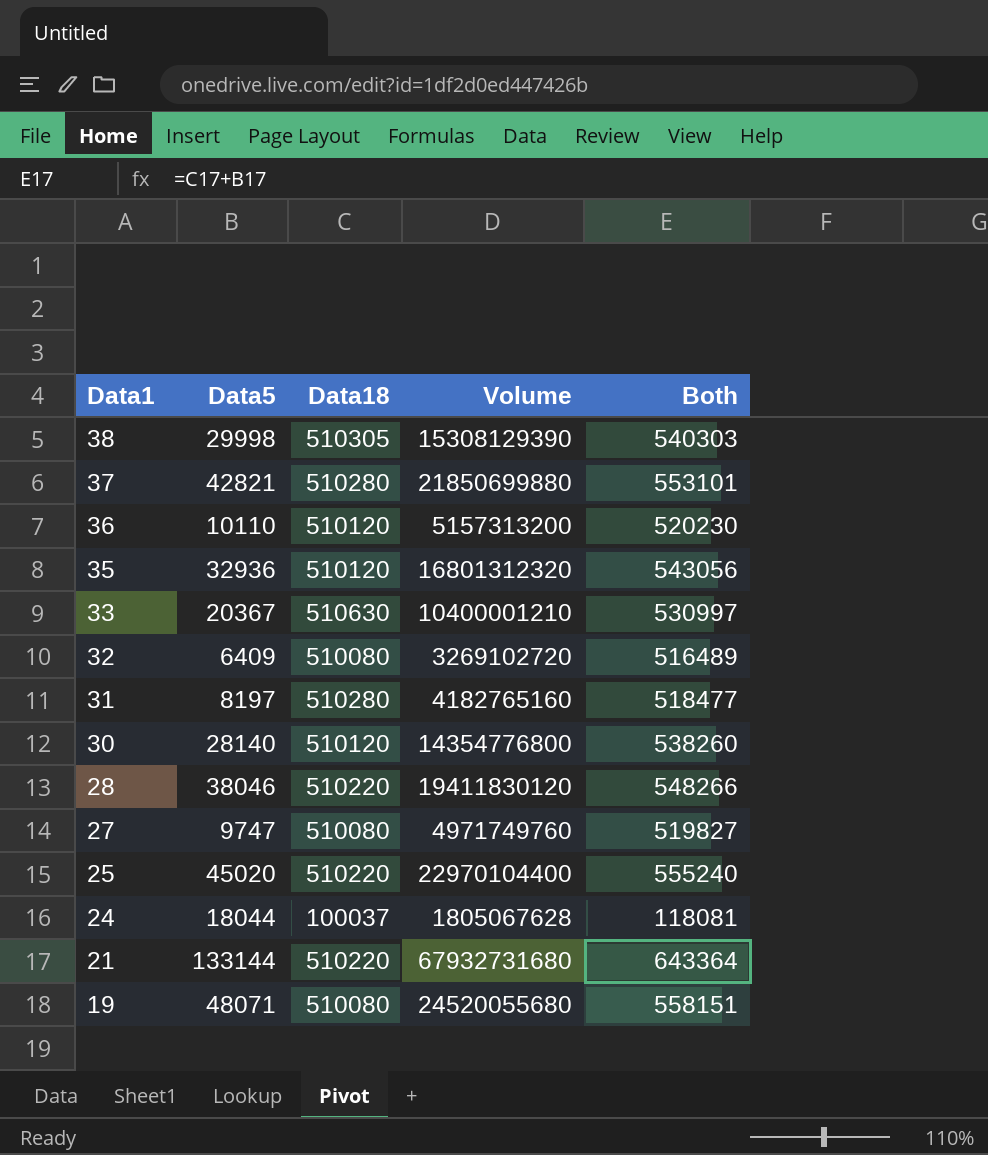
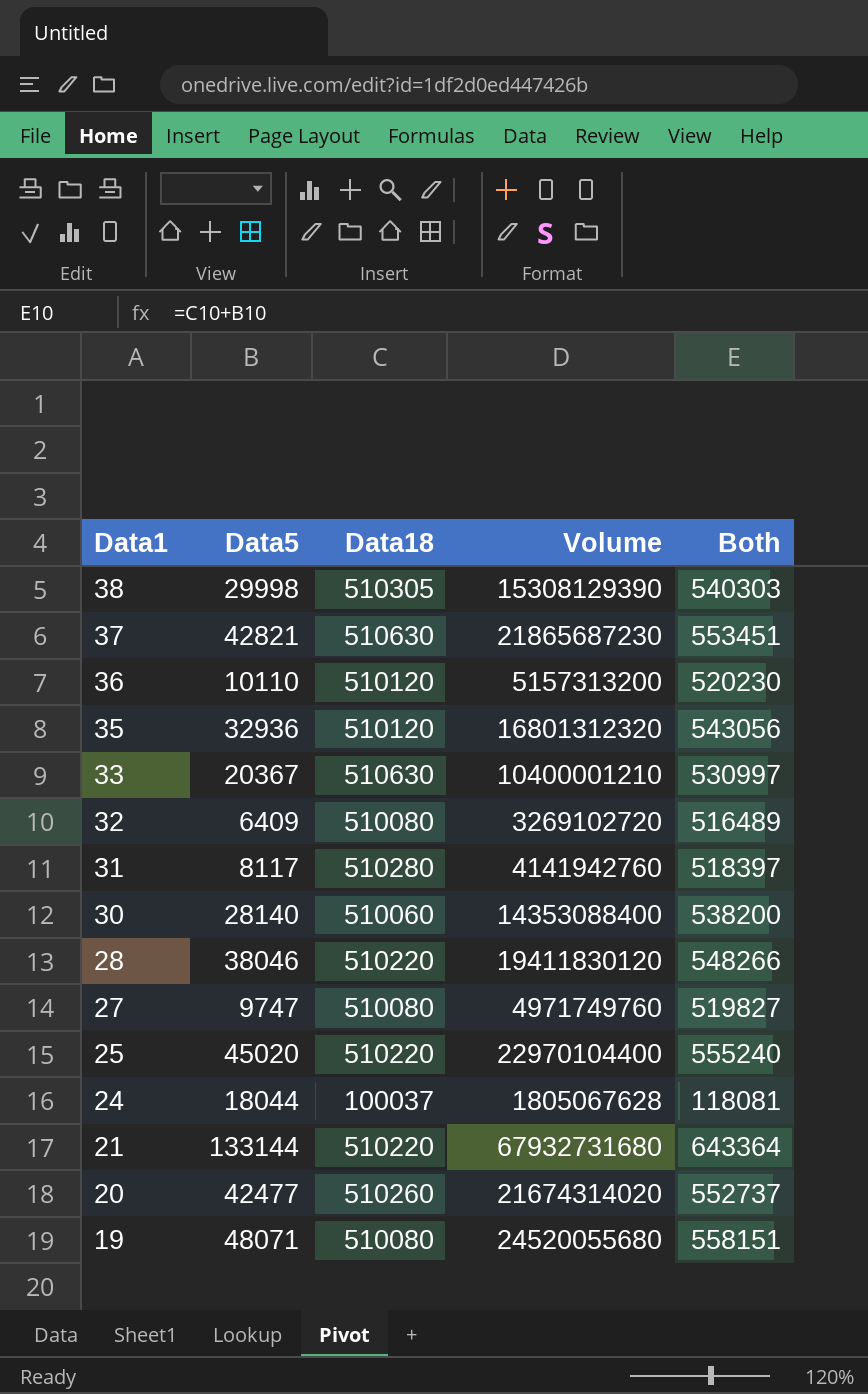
37 | Data18: 510280 -> 510630
37 | Volume: 21850699880 -> 21865687230
37 | Both: 553101 -> 553451
31 | Data5: 8197 -> 8117
31 | Volume: 4182765160 -> 4141942760
31 | Both: 518477 -> 518397
30 | Data18: 510120 -> 510060
30 | Volume: 14354776800 -> 14353088400
30 | Both: 538260 -> 538200
row 20: none -> 42477 | 510260 | 21674314020 | 552737

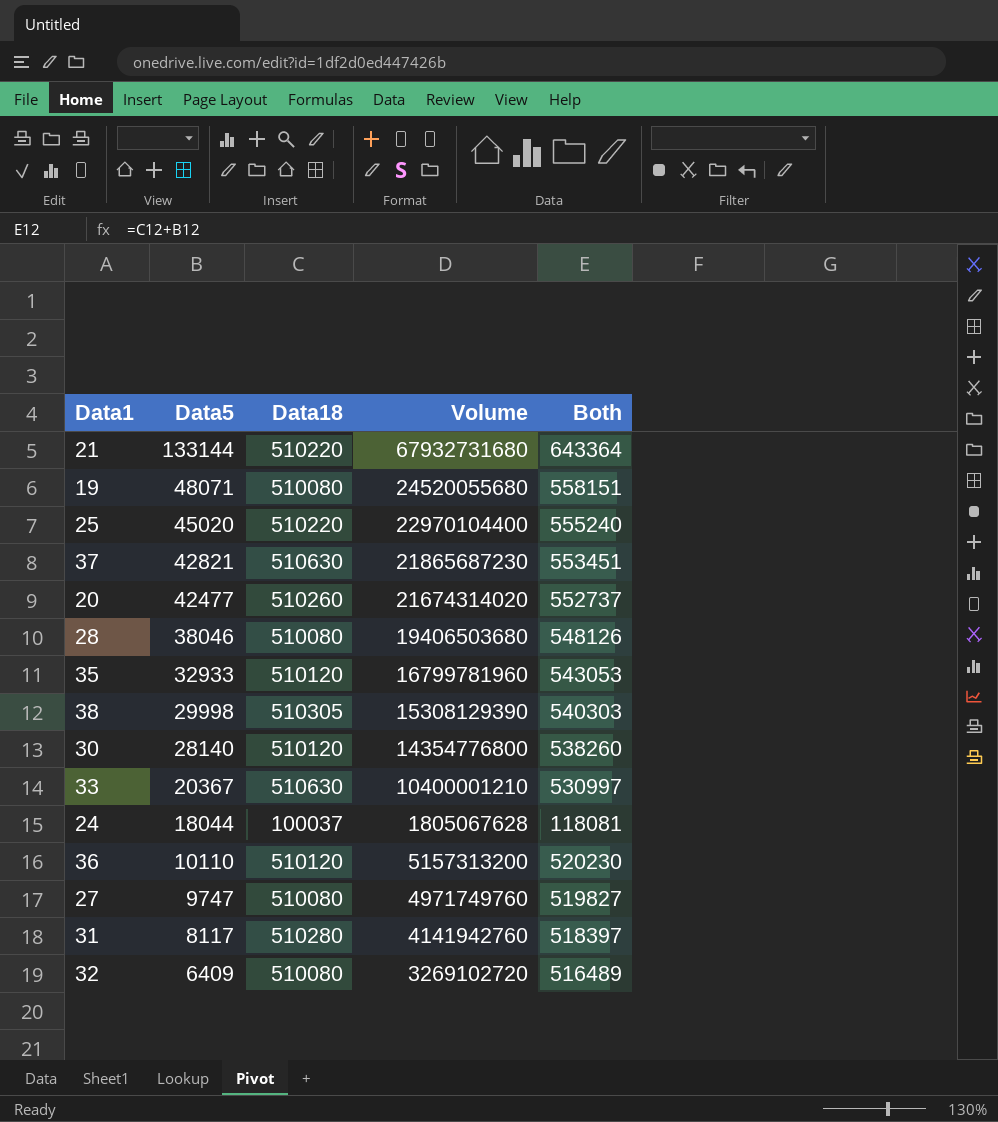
row order: Data1 descending -> Data5 descending
28 | Data18: 510220 -> 510080
28 | Volume: 19411830120 -> 19406503680
28 | Both: 548266 -> 548126
35 | Data5: 32936 -> 32933
35 | Volume: 16801312320 -> 16799781960
35 | Both: 543056 -> 543053
30 | Data18: 510060 -> 510120
30 | Volume: 14353088400 -> 14354776800
30 | Both: 538200 -> 538260

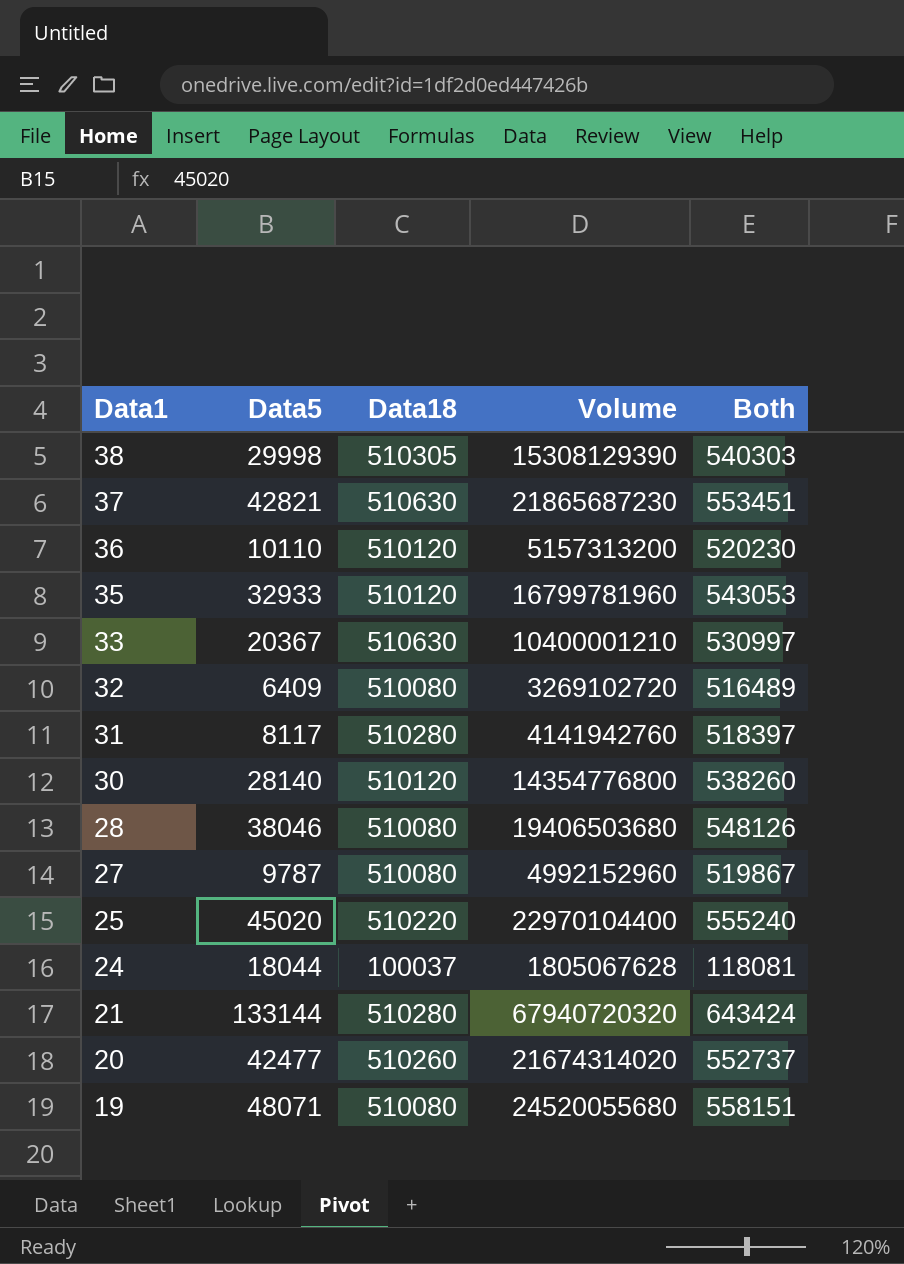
row order: Data5 descending -> Data1 descending
27 | Data5: 9747 -> 9787
27 | Volume: 4971749760 -> 4992152960
27 | Both: 519827 -> 519867
21 | Data18: 510220 -> 510280
21 | Volume: 67932731680 -> 67940720320
21 | Both: 643364 -> 643424

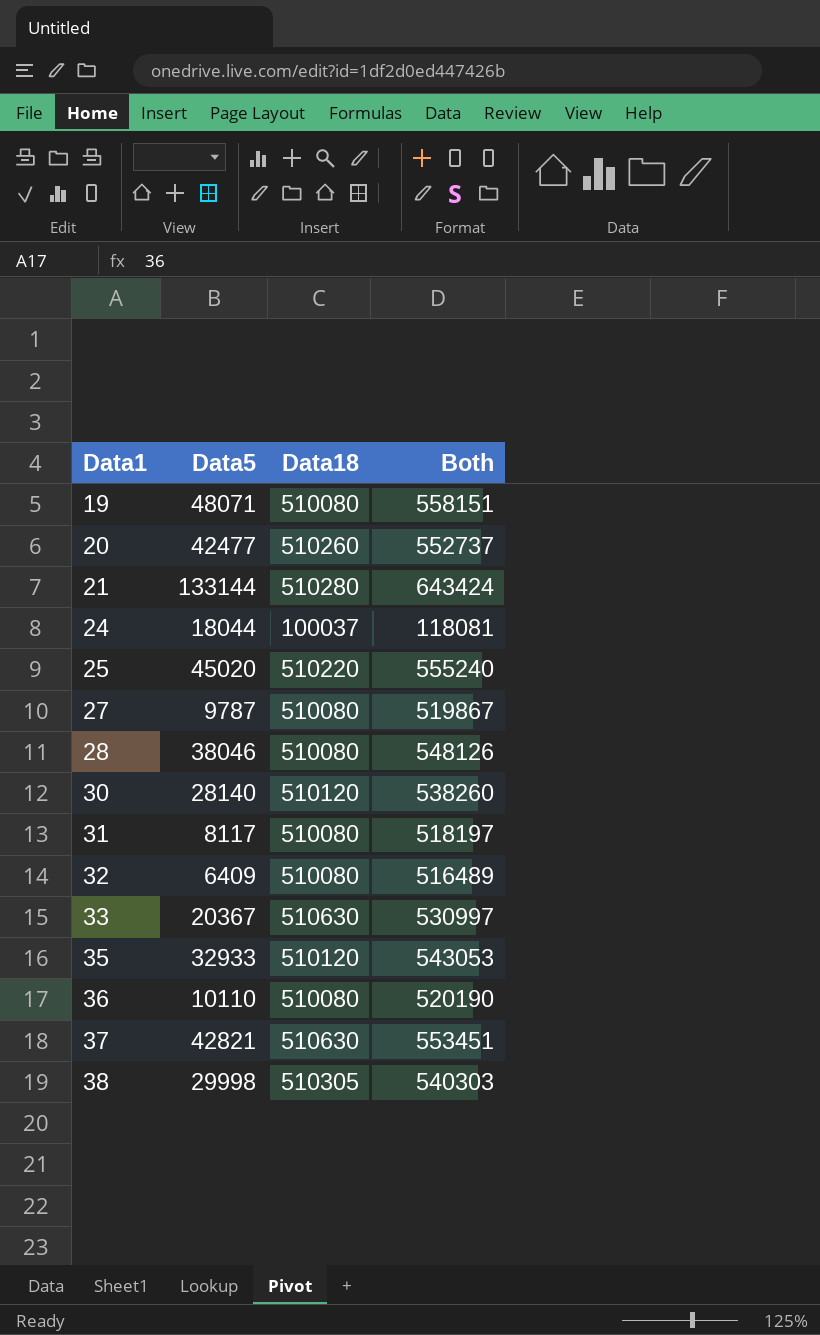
row order: Data1 descending -> Data1 ascending
column Volume | formula: [Data5] * [Data18] -> none
31 | Data18: 510280 -> 510080
31 | Both: 518397 -> 518197
36 | Data18: 510120 -> 510080
36 | Both: 520230 -> 520190

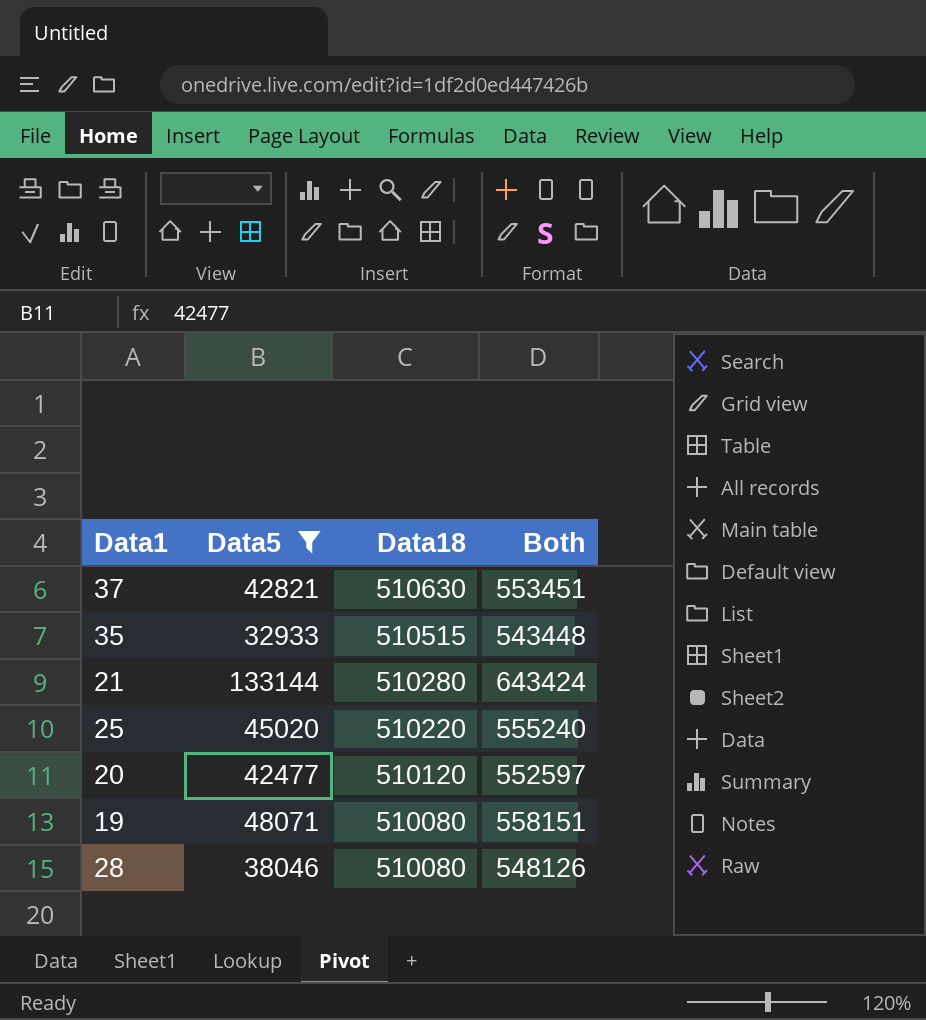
filter: none -> Data5 >= 32933
row order: Data1 ascending -> Data18 descending
35 | Data18: 510120 -> 510515
35 | Both: 543053 -> 543448
20 | Data18: 510260 -> 510120
20 | Both: 552737 -> 552597

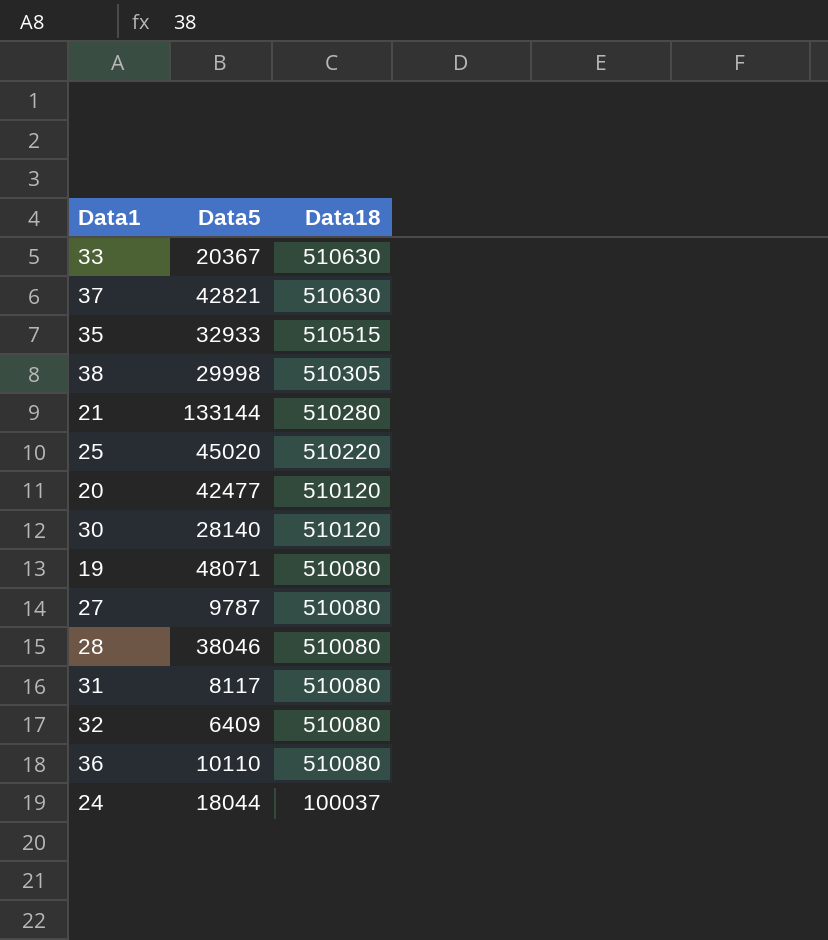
filter: Data5 >= 32933 -> none
column Both | formula: [Data5] + [Data18] -> none

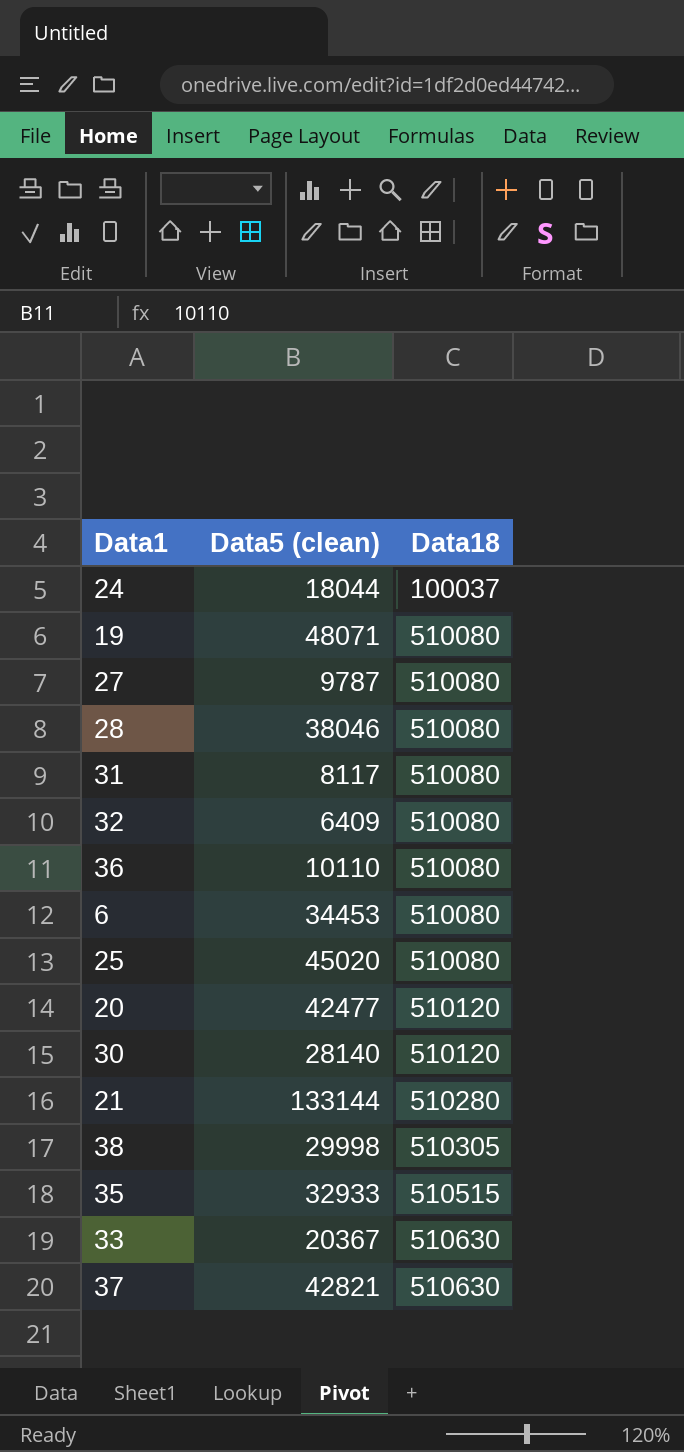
row order: Data18 descending -> Data18 ascending
column name: Data5 -> Data5 (clean)
row 6: none -> 34453 | 510080
25 | Data18: 510220 -> 510080

